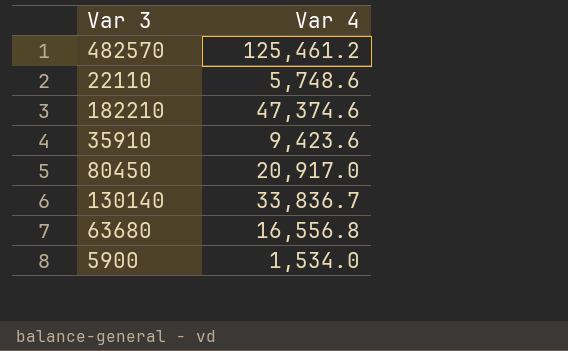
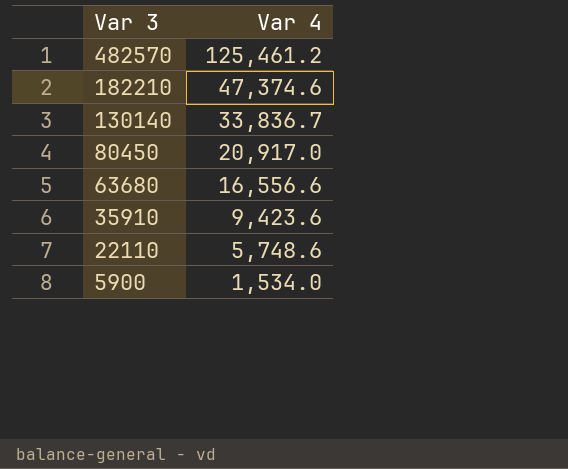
row order: none -> Var 3 descending
63680 | Var 4: 16,556.8 -> 16,556.6

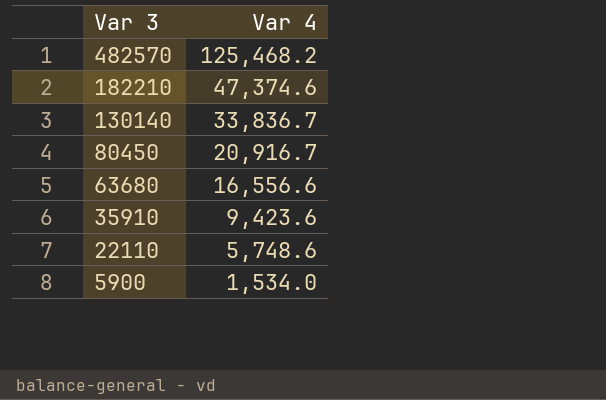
482570 | Var 4: 125,461.2 -> 125,468.2
80450 | Var 4: 20,917.0 -> 20,916.7

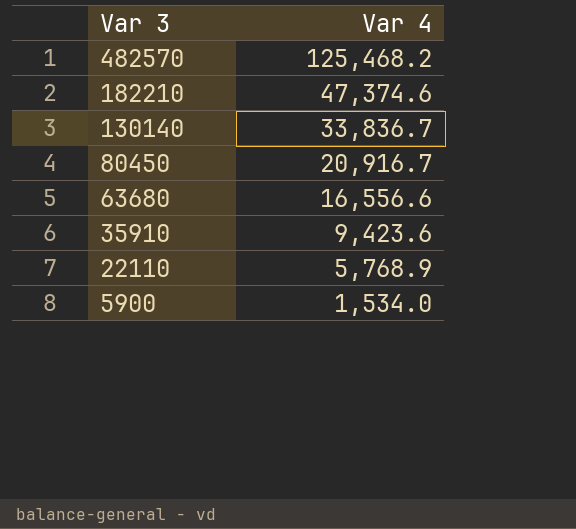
22110 | Var 4: 5,748.6 -> 5,768.9

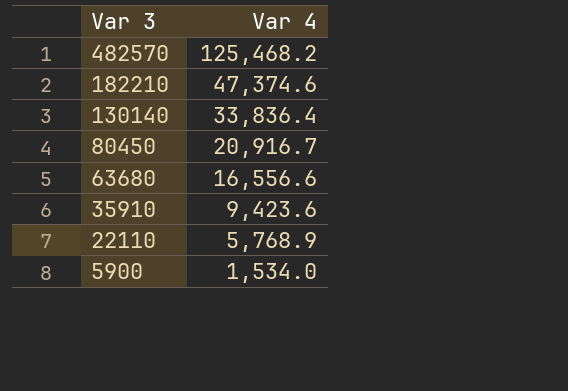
130140 | Var 4: 33,836.7 -> 33,836.4

